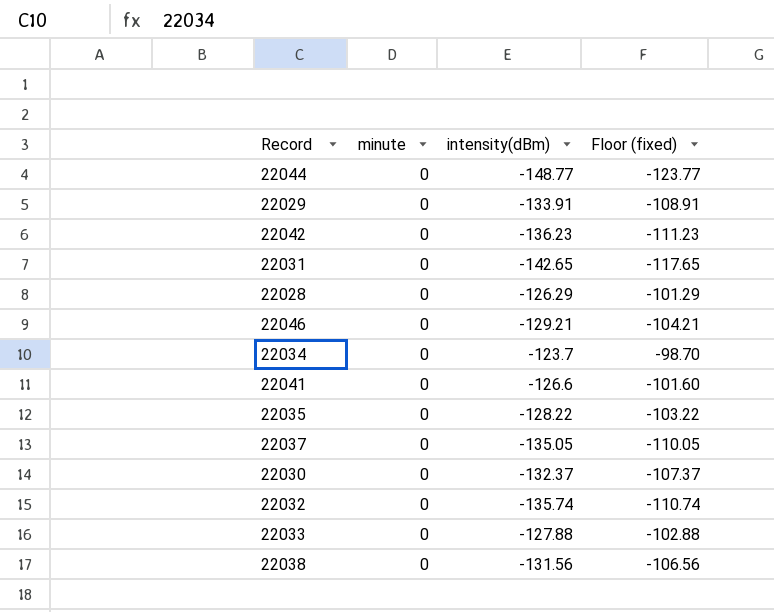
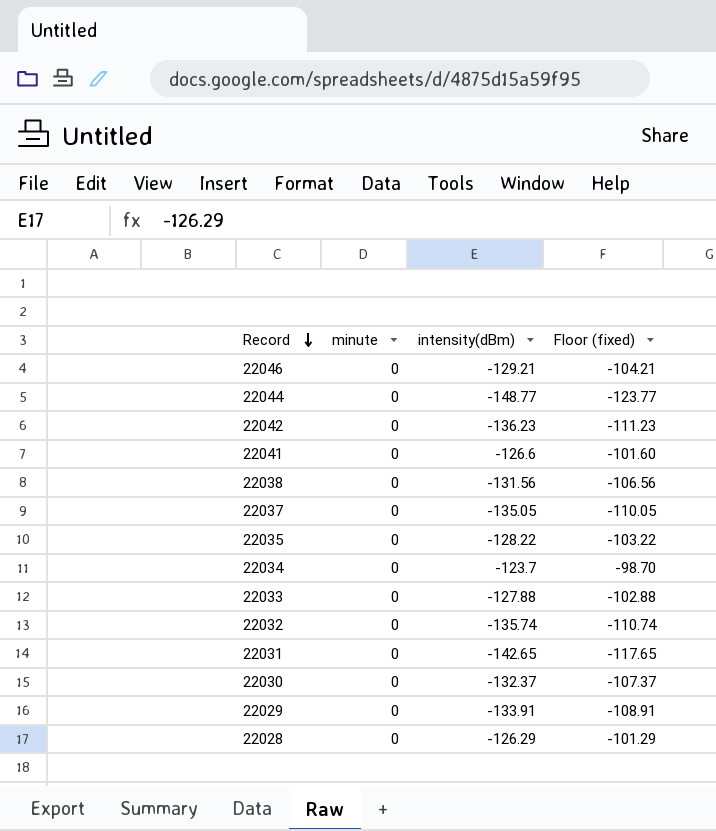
row order: none -> Record descending

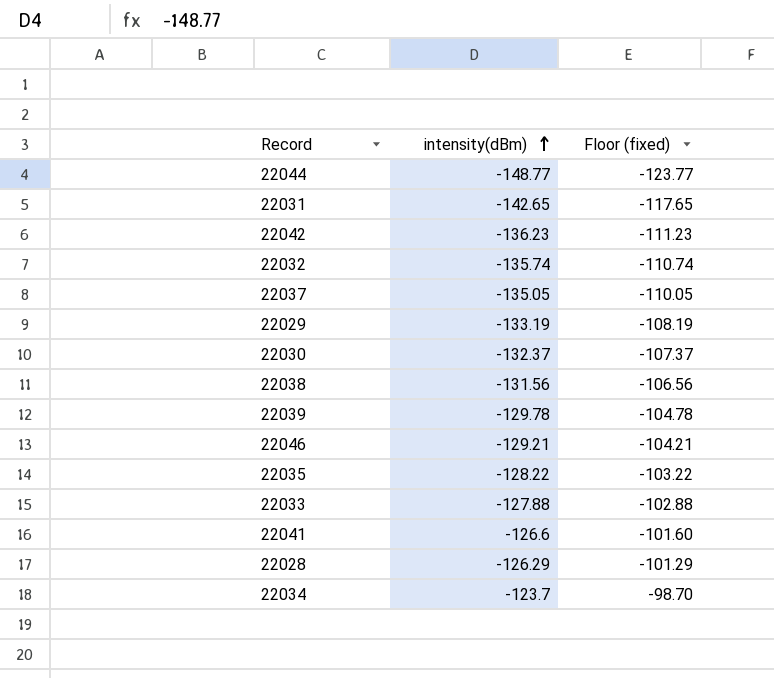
row order: Record descending -> intensity(dBm) ascending
column minute | position: 2 -> none
22029 | intensity(dBm): -133.91 -> -133.19
22029 | Floor (fixed): -108.91 -> -108.19
row 22039: none -> -129.78 | -104.78

